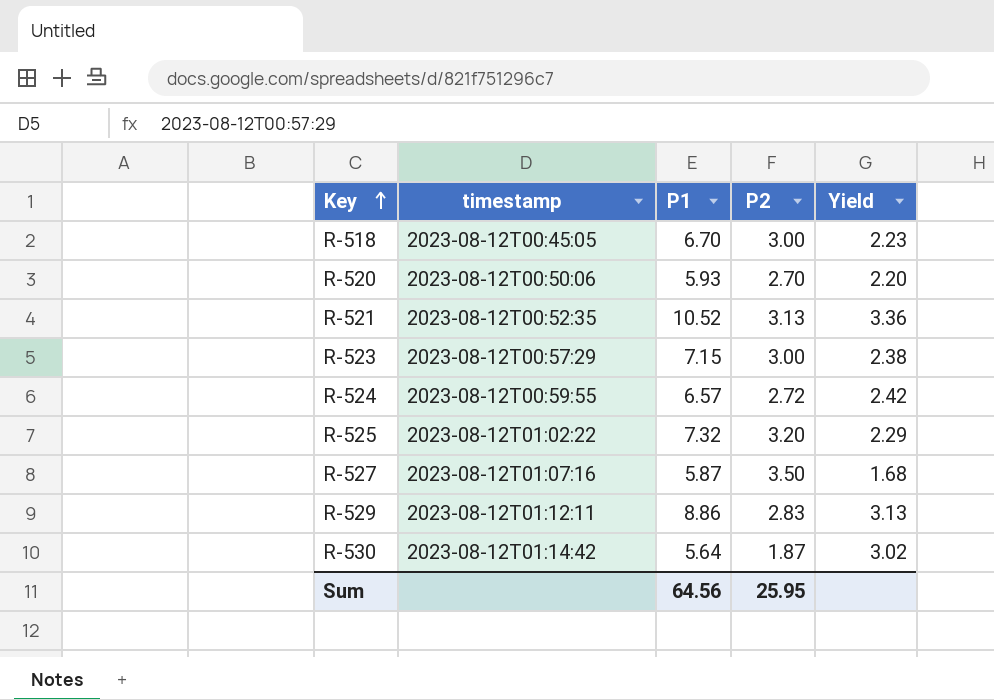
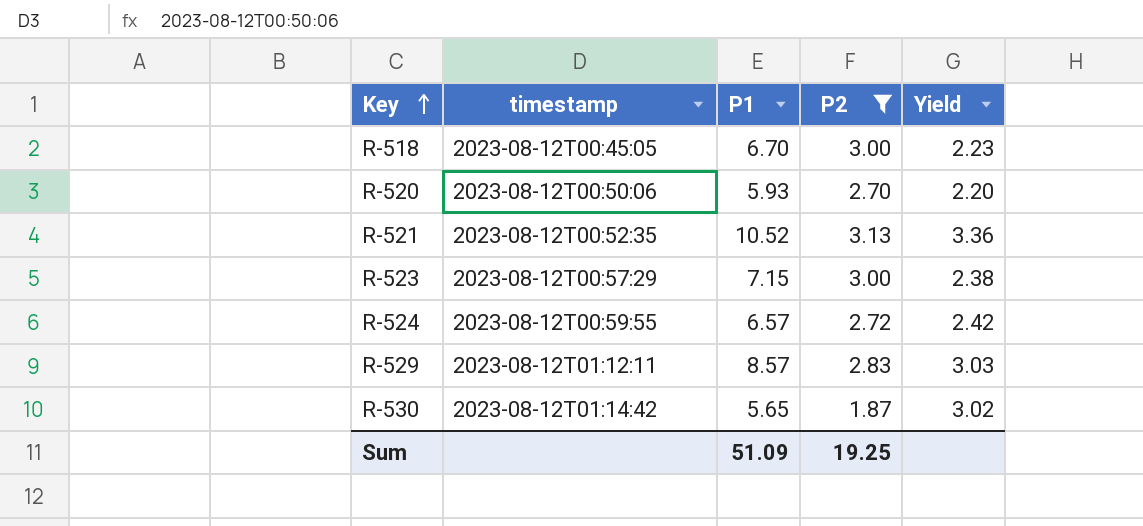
filter: none -> P2 <= 3.13
R-529 | P1: 8.86 -> 8.57
R-529 | Yield: 3.13 -> 3.03
R-530 | P1: 5.64 -> 5.65
Sum | P1: 64.56 -> 51.09
Sum | P2: 25.95 -> 19.25

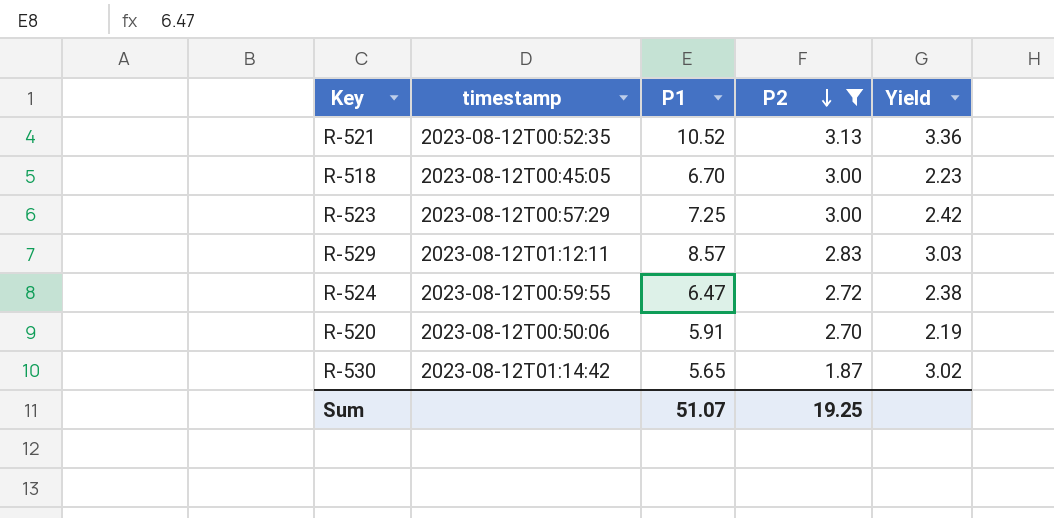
row order: Key ascending -> P2 descending
R-523 | P1: 7.15 -> 7.25
R-523 | Yield: 2.38 -> 2.42
R-524 | P1: 6.57 -> 6.47
R-524 | Yield: 2.42 -> 2.38
R-520 | P1: 5.93 -> 5.91
R-520 | Yield: 2.20 -> 2.19
Sum | P1: 51.09 -> 51.07

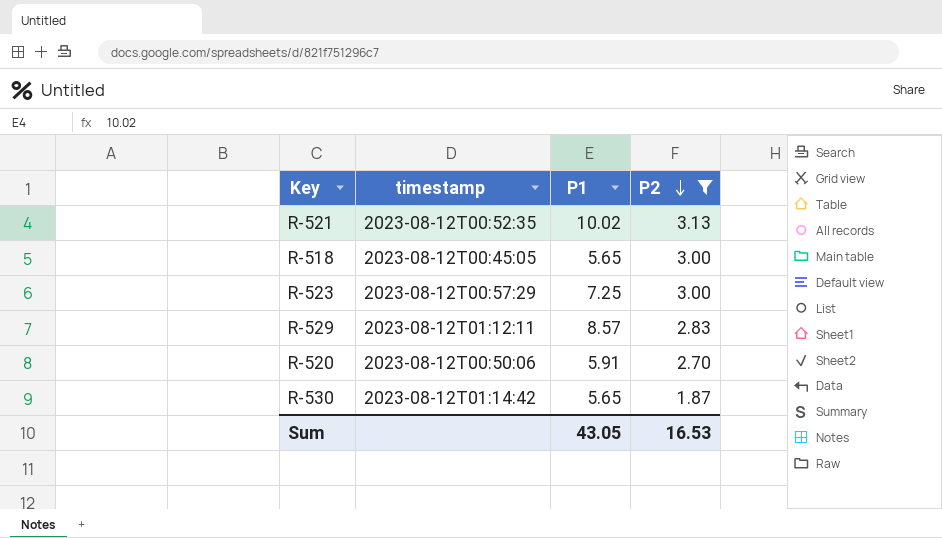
column Yield | formula: [P1] / [P2] -> none
row R-524: 2023-08-12T00:59:55 | 6.47 | 2.72 | 2.38 -> none
R-521 | P1: 10.52 -> 10.02
R-518 | P1: 6.70 -> 5.65
Sum | P1: 51.07 -> 43.05
Sum | P2: 19.25 -> 16.53

